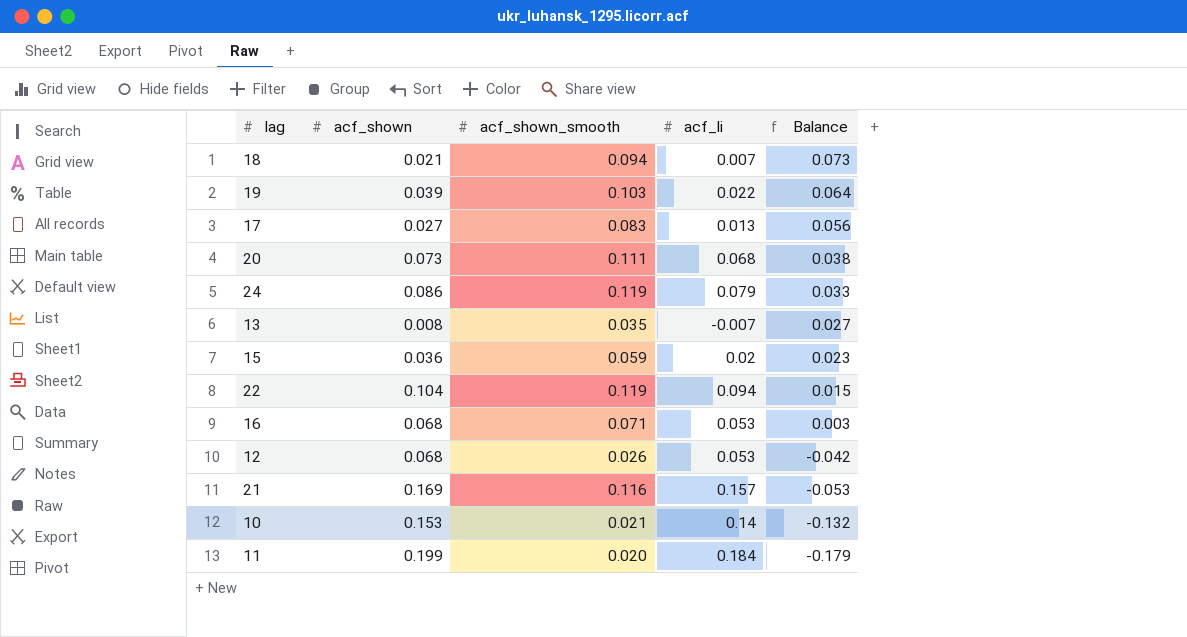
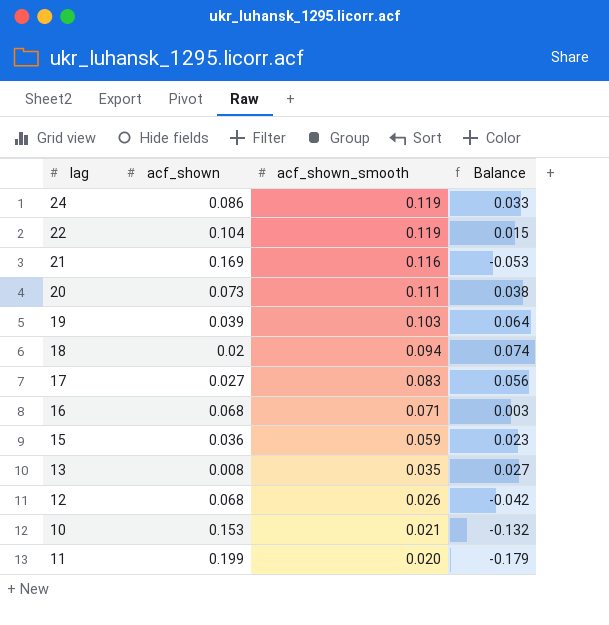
row order: Balance descending -> acf_shown_smooth descending
column acf_li | position: 4 -> none
18 | acf_shown: 0.021 -> 0.02
18 | Balance: 0.073 -> 0.074

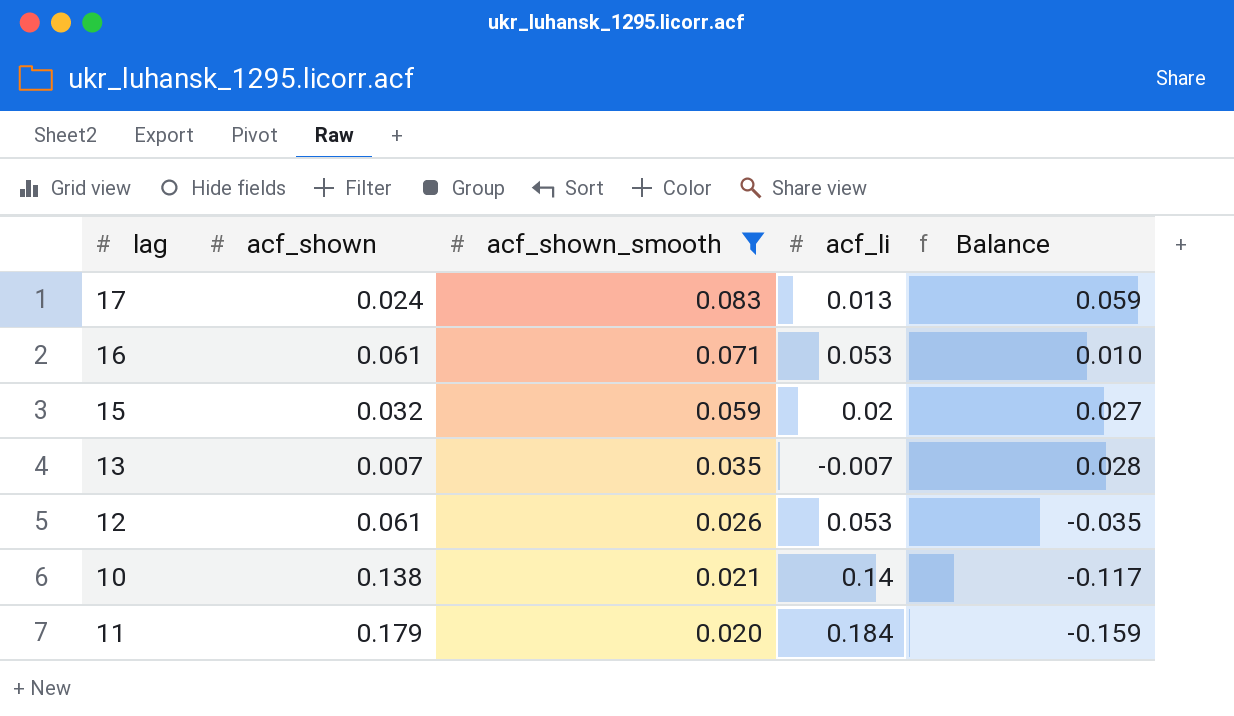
filter: none -> acf_shown_smooth <= 0.083
column acf_li | position: none -> 4
17 | acf_shown: 0.027 -> 0.024
17 | Balance: 0.056 -> 0.059
16 | acf_shown: 0.068 -> 0.061
16 | Balance: 0.003 -> 0.010
15 | acf_shown: 0.036 -> 0.032
15 | Balance: 0.023 -> 0.027
13 | acf_shown: 0.008 -> 0.007
13 | Balance: 0.027 -> 0.028
12 | acf_shown: 0.068 -> 0.061
12 | Balance: -0.042 -> -0.035
10 | acf_shown: 0.153 -> 0.138
10 | Balance: -0.132 -> -0.117
11 | acf_shown: 0.199 -> 0.179
11 | Balance: -0.179 -> -0.159

